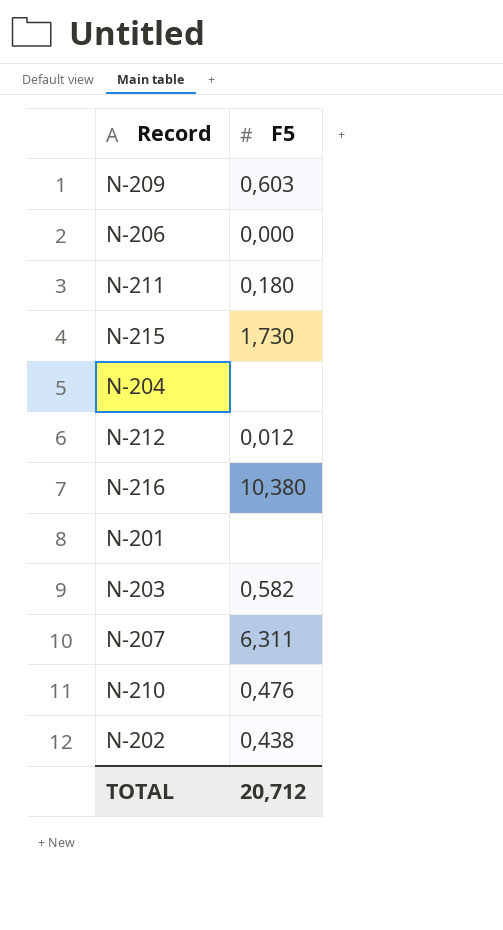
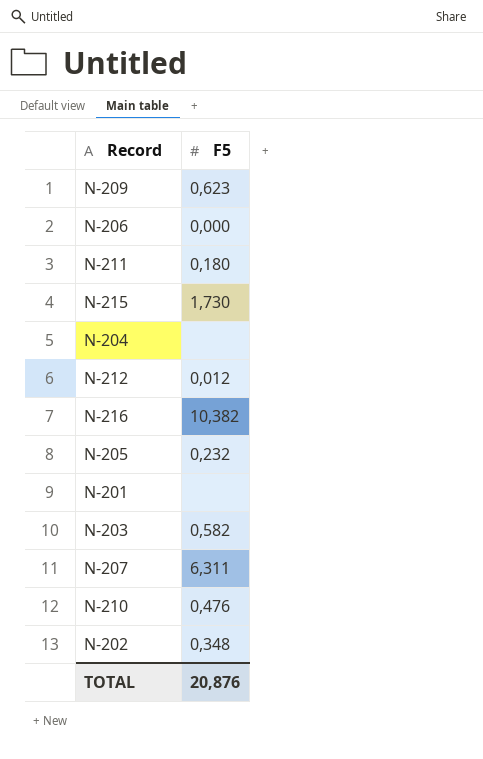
N-209 | F5: 0,603 -> 0,623
N-216 | F5: 10,380 -> 10,382
row N-205: none -> 0,232
N-202 | F5: 0,438 -> 0,348
TOTAL | F5: 20,712 -> 20,876

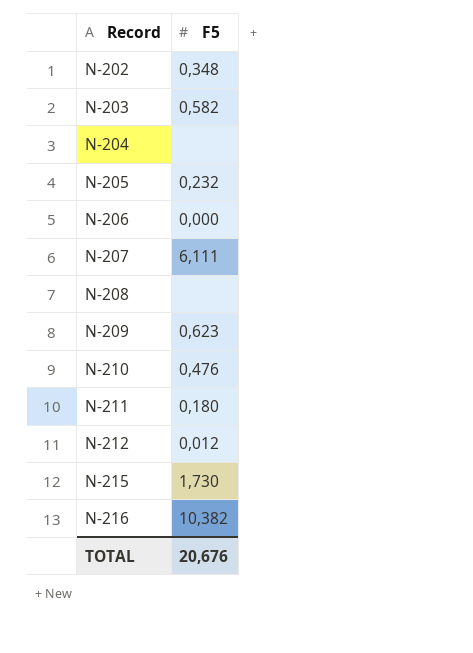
row order: none -> Record ascending
row N-201: none -> none
N-207 | F5: 6,311 -> 6,111
row N-208: none -> none
TOTAL | F5: 20,876 -> 20,676

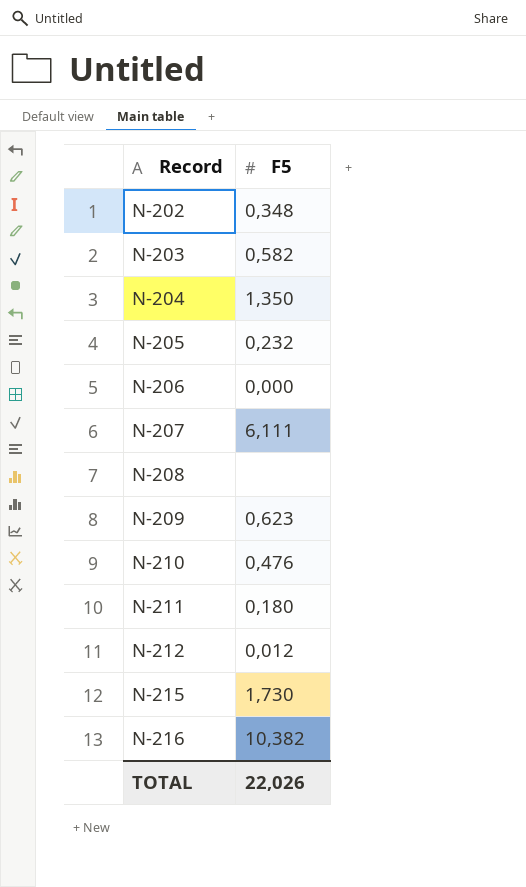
N-204 | F5: none -> 1,350
TOTAL | F5: 20,676 -> 22,026

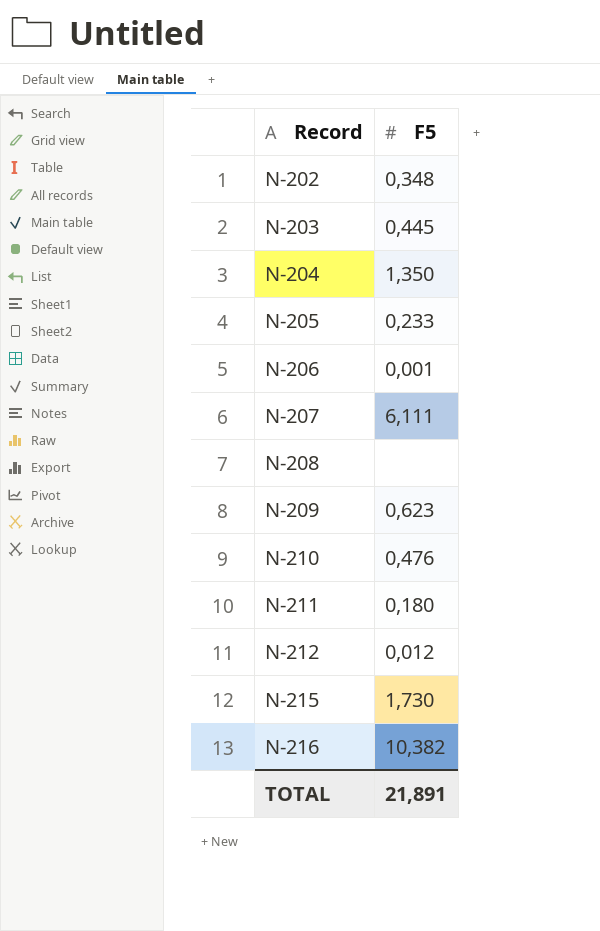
N-203 | F5: 0,582 -> 0,445
N-205 | F5: 0,232 -> 0,233
N-206 | F5: 0,000 -> 0,001
TOTAL | F5: 22,026 -> 21,891

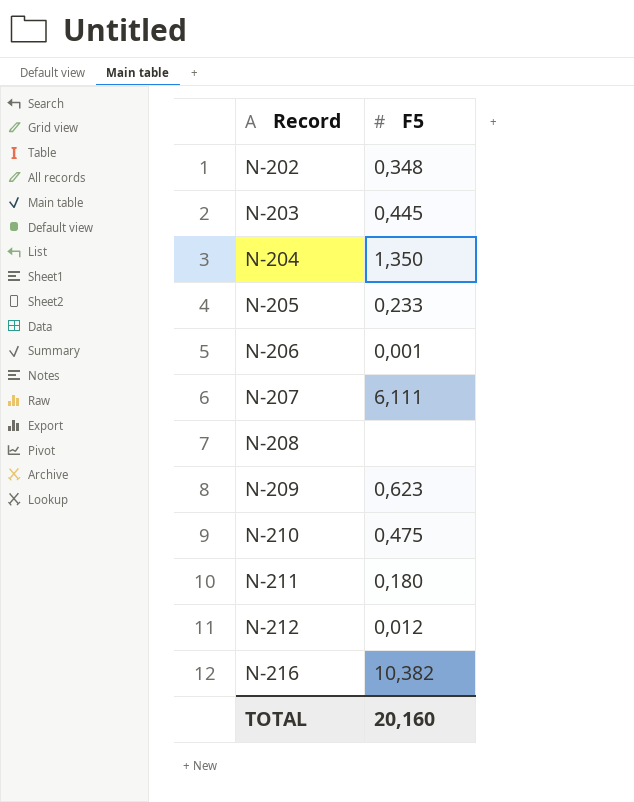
row N-215: 1,730 -> none
N-210 | F5: 0,476 -> 0,475
TOTAL | F5: 21,891 -> 20,160

